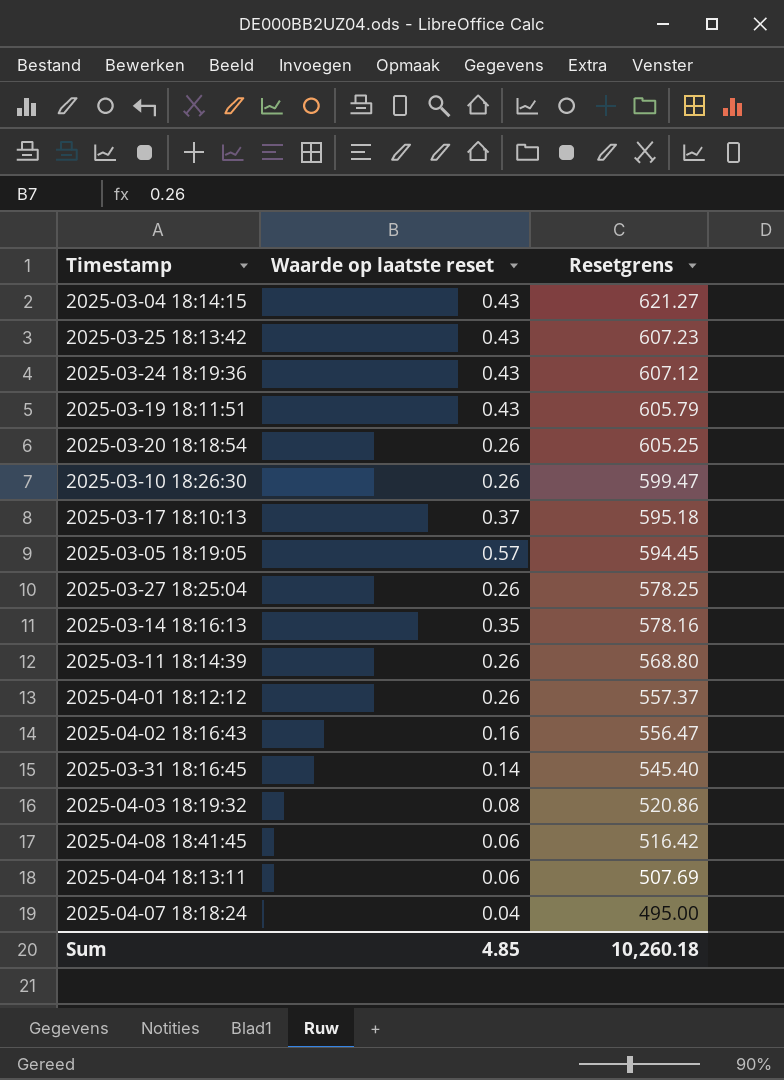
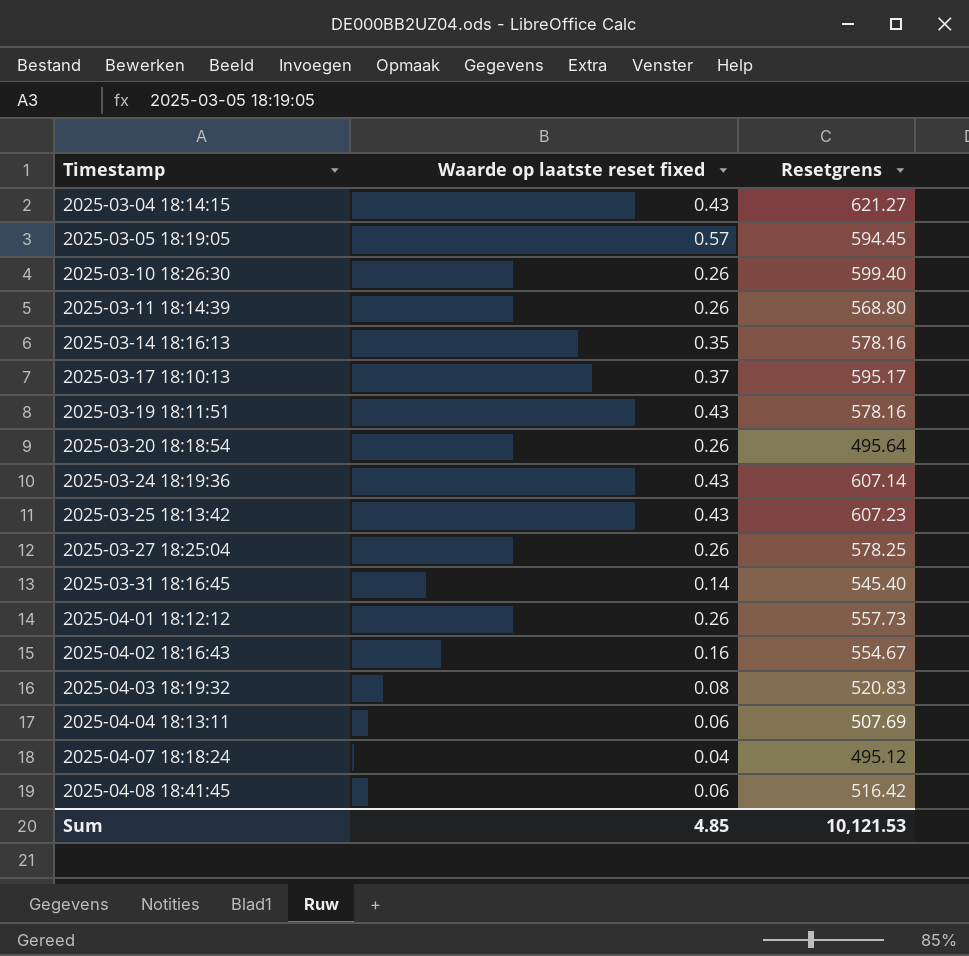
row order: Resetgrens descending -> Timestamp ascending
column name: Waarde op laatste reset -> Waarde op laatste reset fixed
2025-03-10 18:26:30 | Resetgrens: 599.47 -> 599.40
2025-03-17 18:10:13 | Resetgrens: 595.18 -> 595.17
2025-03-19 18:11:51 | Resetgrens: 605.79 -> 578.16
2025-03-20 18:18:54 | Resetgrens: 605.25 -> 495.64
2025-03-24 18:19:36 | Resetgrens: 607.12 -> 607.14
2025-04-01 18:12:12 | Resetgrens: 557.37 -> 557.73
2025-04-02 18:16:43 | Resetgrens: 556.47 -> 554.67
2025-04-03 18:19:32 | Resetgrens: 520.86 -> 520.83
2025-04-07 18:18:24 | Resetgrens: 495.00 -> 495.12
Sum | Resetgrens: 10,260.18 -> 10,121.53

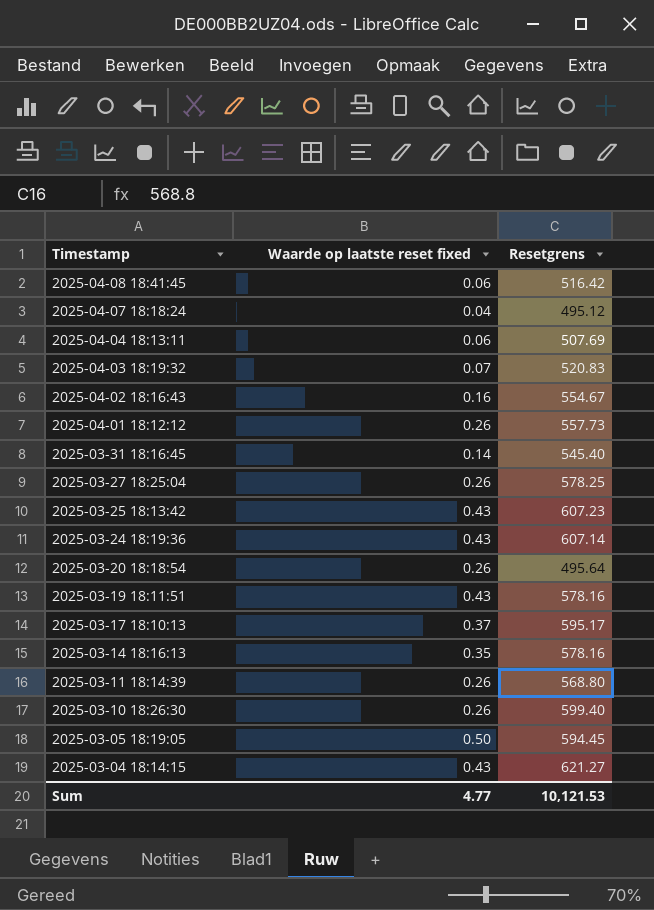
row order: Timestamp ascending -> Timestamp descending
2025-04-03 18:19:32 | Waarde op laatste reset fixed: 0.08 -> 0.07
2025-03-05 18:19:05 | Waarde op laatste reset fixed: 0.57 -> 0.50
Sum | Waarde op laatste reset fixed: 4.85 -> 4.77

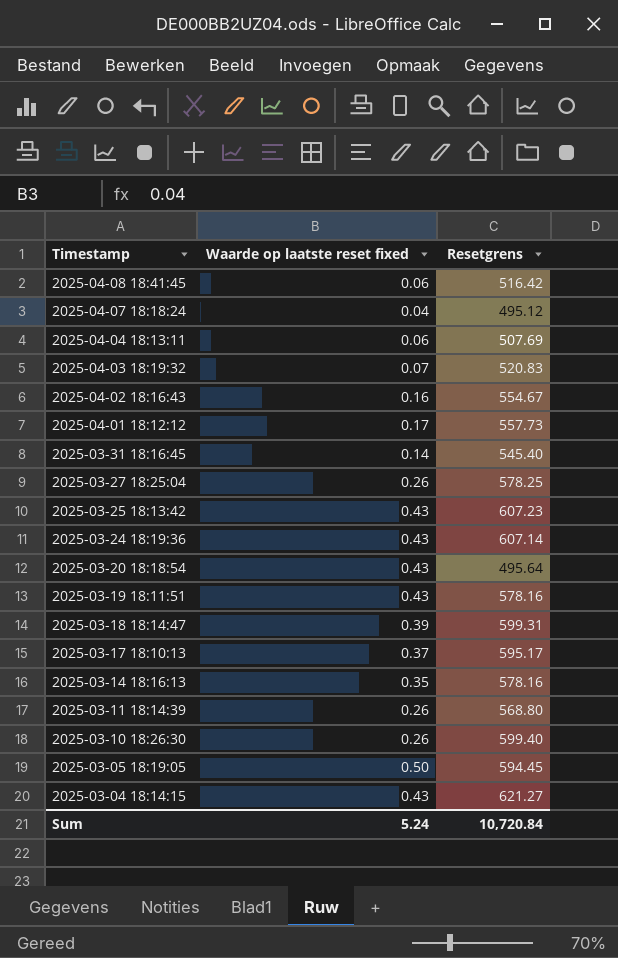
2025-04-01 18:12:12 | Waarde op laatste reset fixed: 0.26 -> 0.17
2025-03-20 18:18:54 | Waarde op laatste reset fixed: 0.26 -> 0.43
row 2025-03-18 18:14:47: none -> 0.39 | 599.31
Sum | Waarde op laatste reset fixed: 4.77 -> 5.24
Sum | Resetgrens: 10,121.53 -> 10,720.84

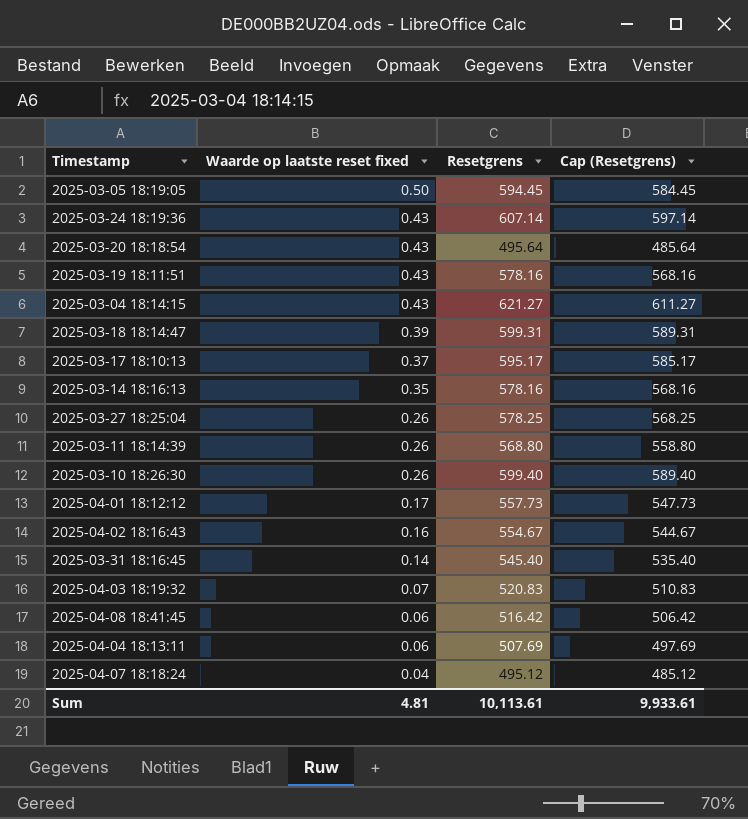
row order: Timestamp descending -> Waarde op laatste reset fixed descending
column Cap (Resetgrens) | formula: none -> [Resetgrens] - 10
row 2025-03-25 18:13:42: 0.43 | 607.23 -> none
Sum | Waarde op laatste reset fixed: 5.24 -> 4.81
Sum | Resetgrens: 10,720.84 -> 10,113.61

